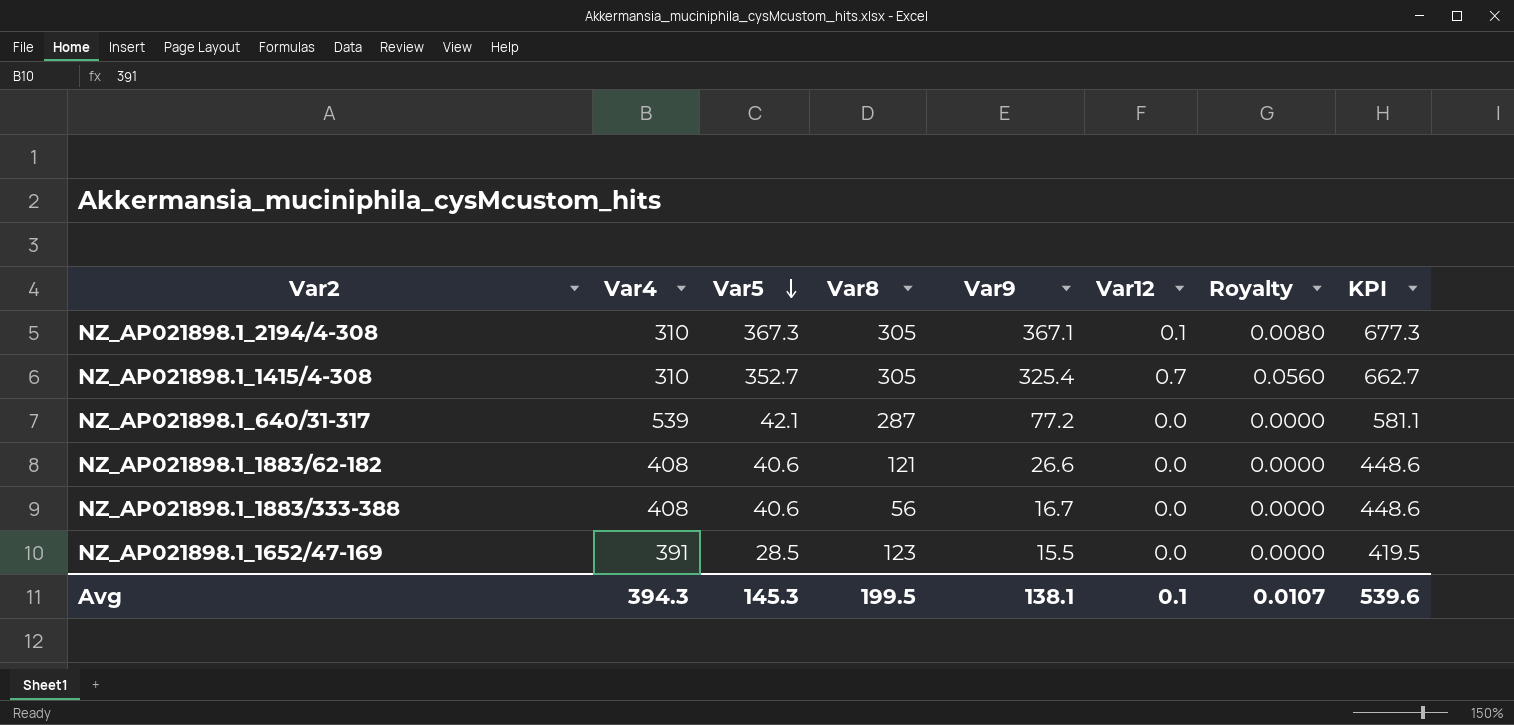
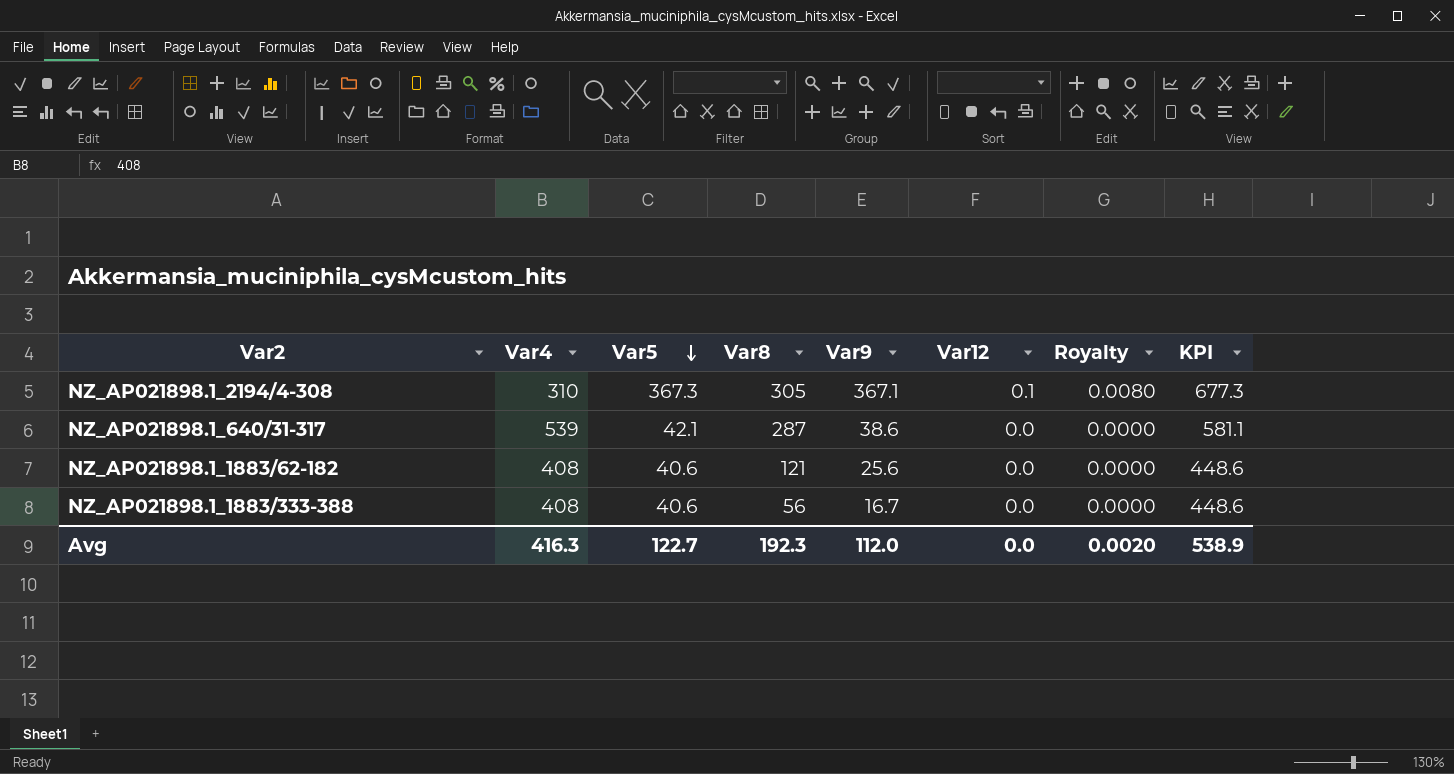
row NZ_AP021898.1_1415/4-308: 310 | 352.7 | 305 | 325.4 | 0.7 | 0.0560 | 662.7 -> none
row NZ_AP021898.1_1652/47-169: 391 | 28.5 | 123 | 15.5 | 0.0 | 0.0000 | 419.5 -> none
NZ_AP021898.1_640/31-317 | Var9: 77.2 -> 38.6
NZ_AP021898.1_1883/62-182 | Var9: 26.6 -> 25.6
Avg | Var4: 394.3 -> 416.3
Avg | Var5: 145.3 -> 122.7
Avg | Var8: 199.5 -> 192.3
Avg | Var9: 138.1 -> 112.0
Avg | Var12: 0.1 -> 0.0
Avg | Royalty: 0.0107 -> 0.0020
Avg | KPI: 539.6 -> 538.9

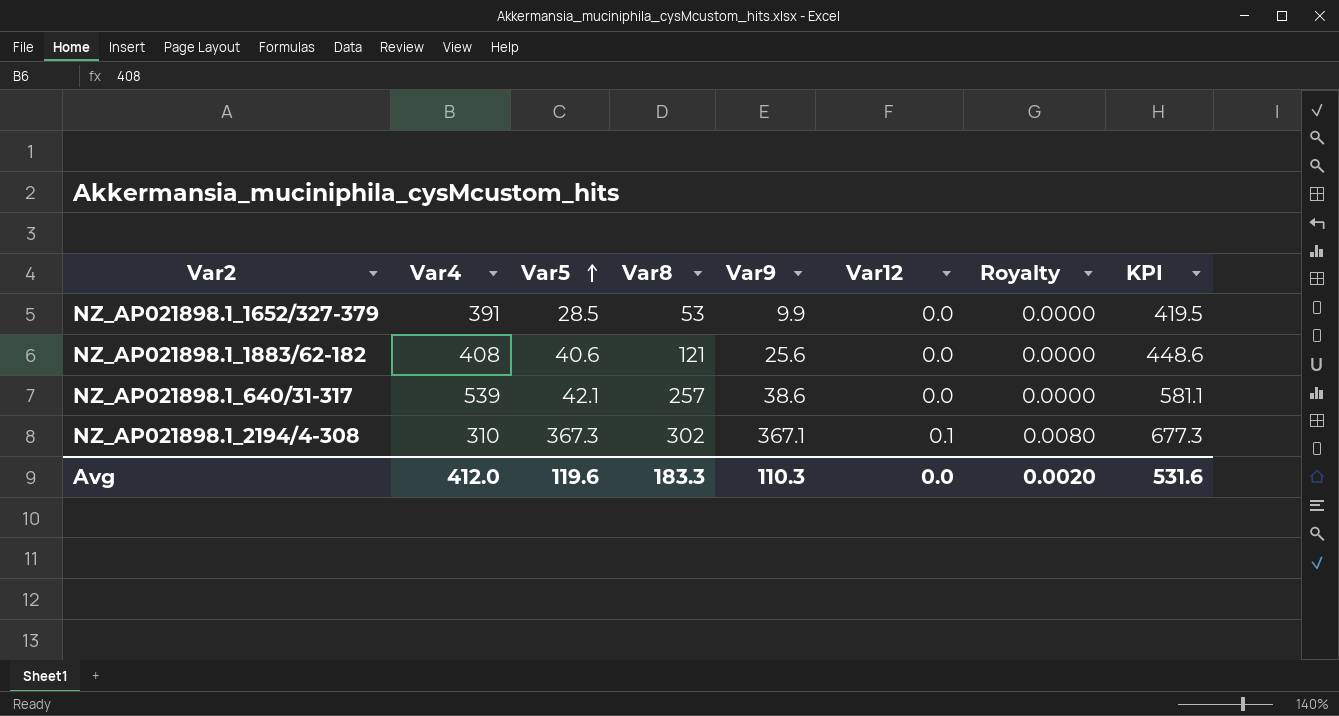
row order: Var5 descending -> Var5 ascending
row NZ_AP021898.1_1883/333-388: 408 | 40.6 | 56 | 16.7 | 0.0 | 0.0000 | 448.6 -> none
row NZ_AP021898.1_1652/327-379: none -> 391 | 28.5 | 53 | 9.9 | 0.0 | 0.0000 | 419.5
NZ_AP021898.1_640/31-317 | Var8: 287 -> 257
NZ_AP021898.1_2194/4-308 | Var8: 305 -> 302
Avg | Var4: 416.3 -> 412.0
Avg | Var5: 122.7 -> 119.6
Avg | Var8: 192.3 -> 183.3
Avg | Var9: 112.0 -> 110.3
Avg | KPI: 538.9 -> 531.6

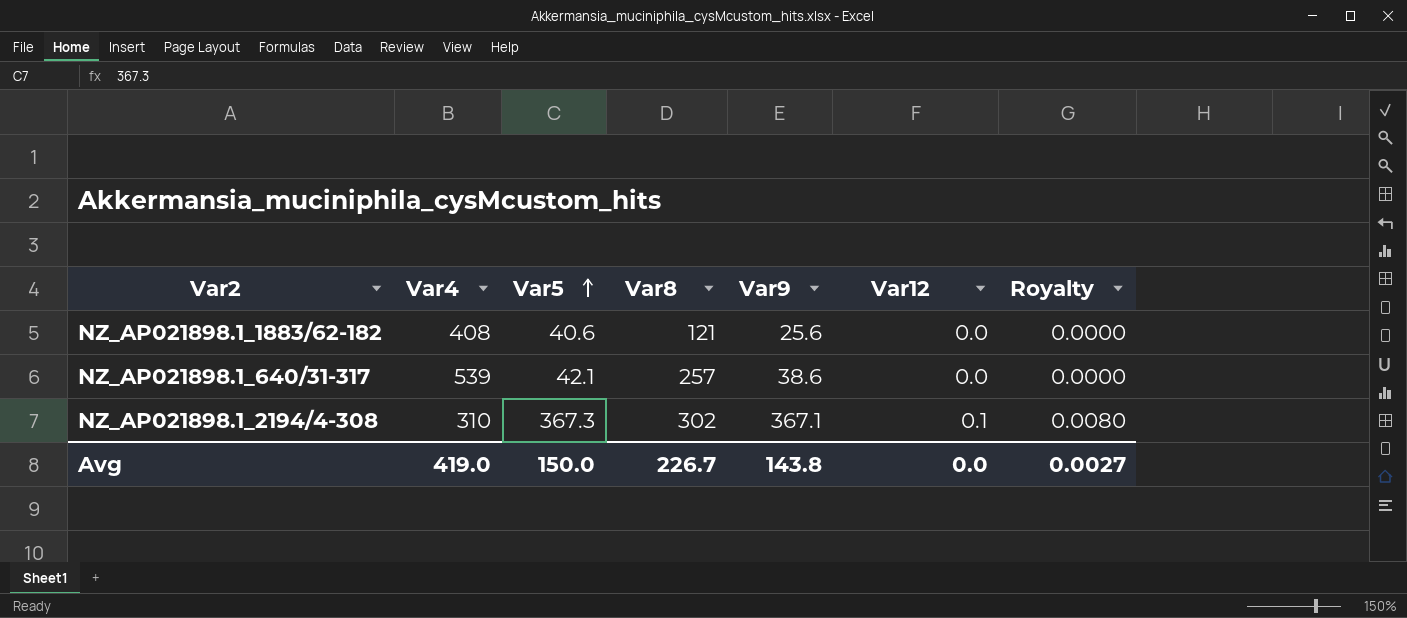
column KPI | formula: [Var4] + [Var5] -> none
row NZ_AP021898.1_1652/327-379: 391 | 28.5 | 53 | 9.9 | 0.0 | 0.0000 | 419.5 -> none
Avg | Var4: 412.0 -> 419.0
Avg | Var5: 119.6 -> 150.0
Avg | Var8: 183.3 -> 226.7
Avg | Var9: 110.3 -> 143.8
Avg | Royalty: 0.0020 -> 0.0027

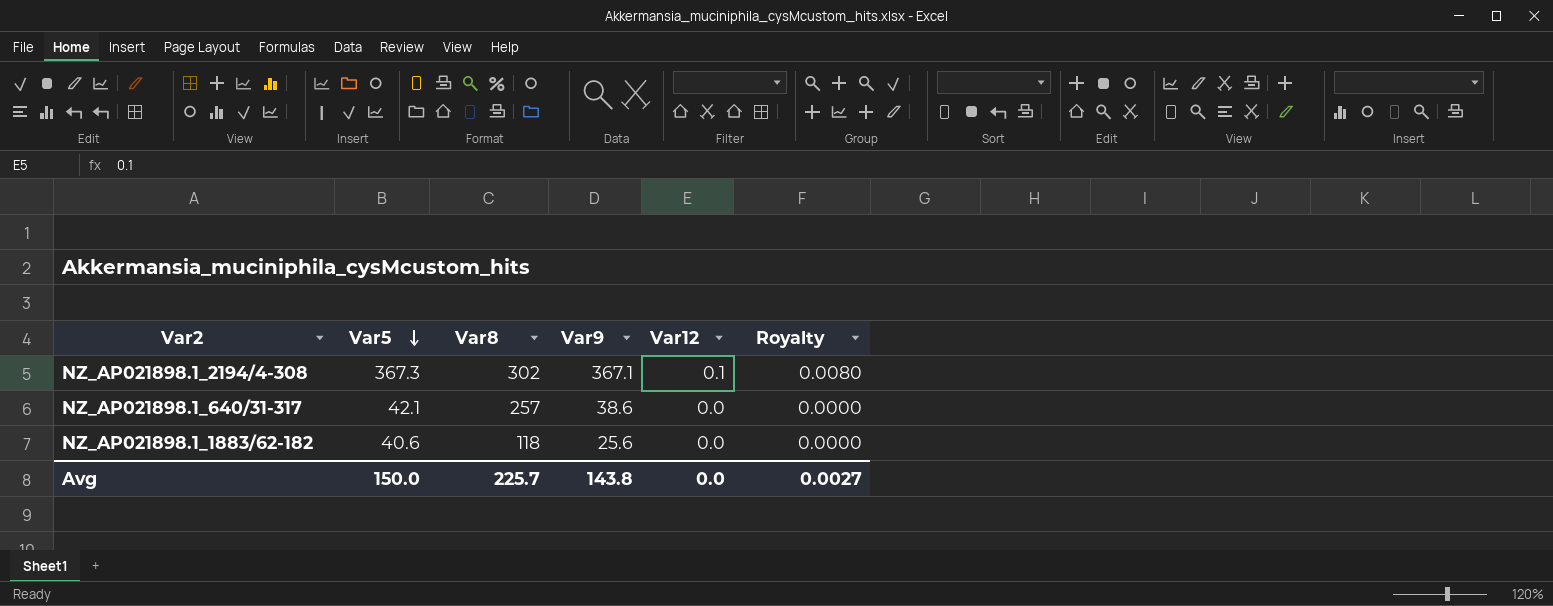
row order: Var5 ascending -> Var5 descending
column Var4 | position: 2 -> none
NZ_AP021898.1_1883/62-182 | Var8: 121 -> 118
Avg | Var8: 226.7 -> 225.7

